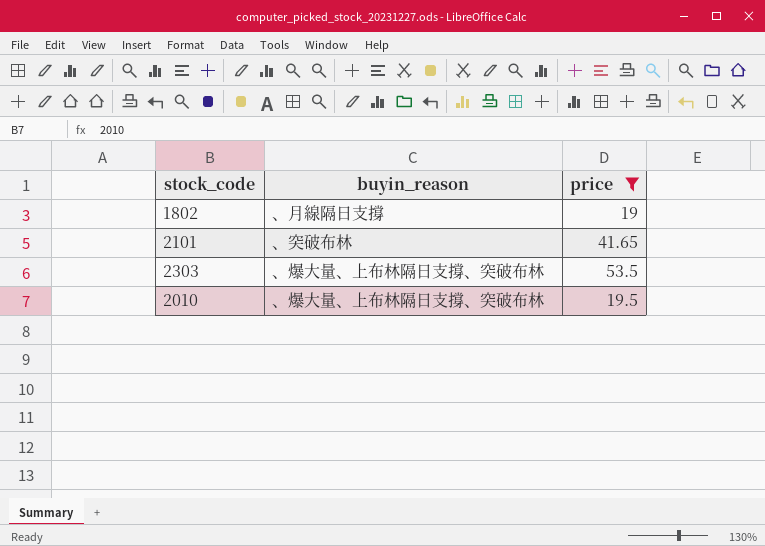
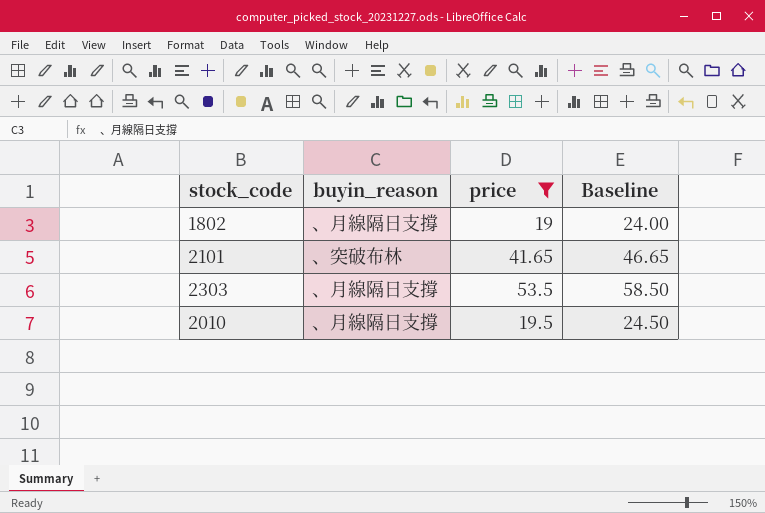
column Baseline | formula: none -> [price] + 5
2303 | buyin_reason: 、爆大量、上布林隔日支撐、突破布林 -> 、月線隔日支撐
2010 | buyin_reason: 、爆大量、上布林隔日支撐、突破布林 -> 、月線隔日支撐

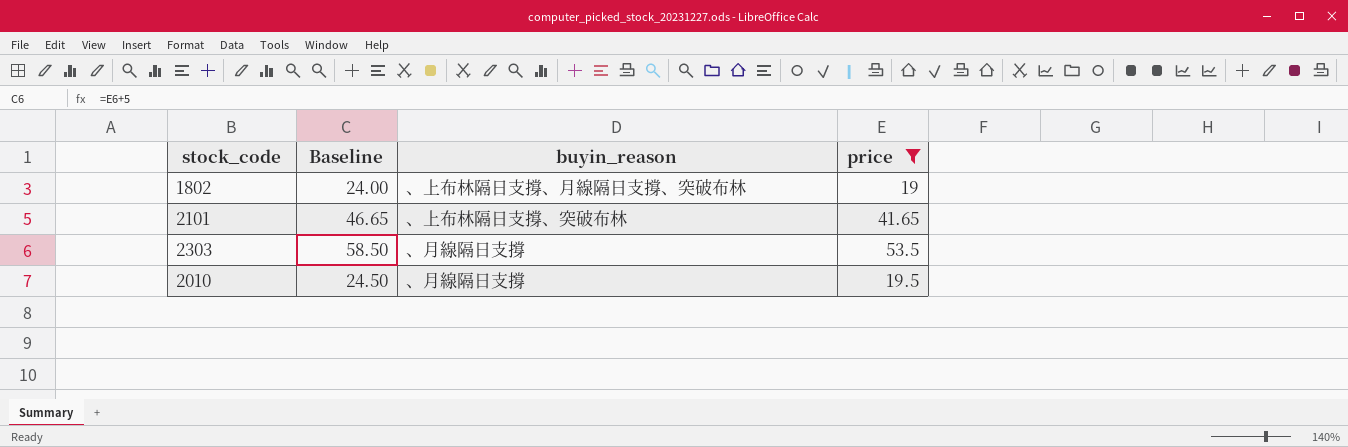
column Baseline | position: 4 -> 2
1802 | buyin_reason: 、月線隔日支撐 -> 、上布林隔日支撐、月線隔日支撐、突破布林
2101 | buyin_reason: 、突破布林 -> 、上布林隔日支撐、突破布林

